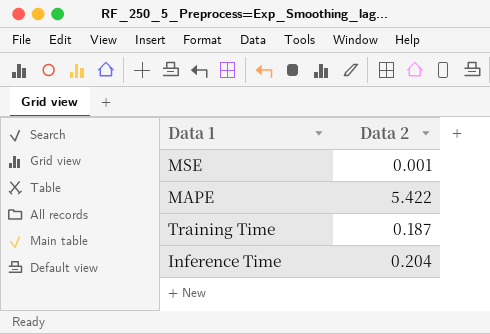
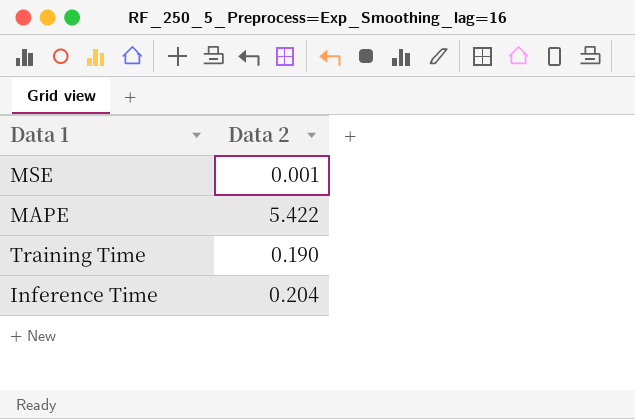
Training Time | Data 2: 0.187 -> 0.190

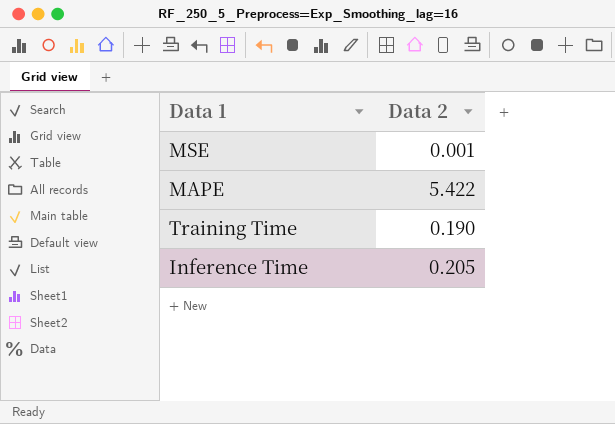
Inference Time | Data 2: 0.204 -> 0.205

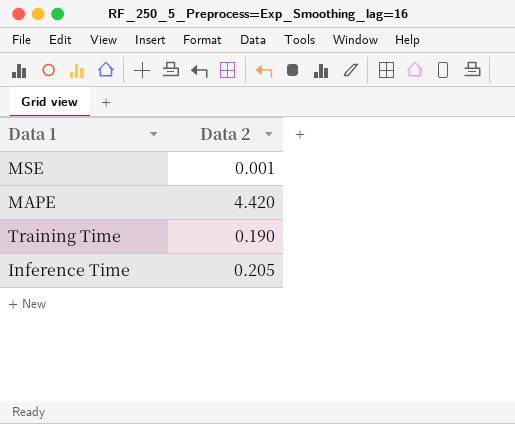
MAPE | Data 2: 5.422 -> 4.420

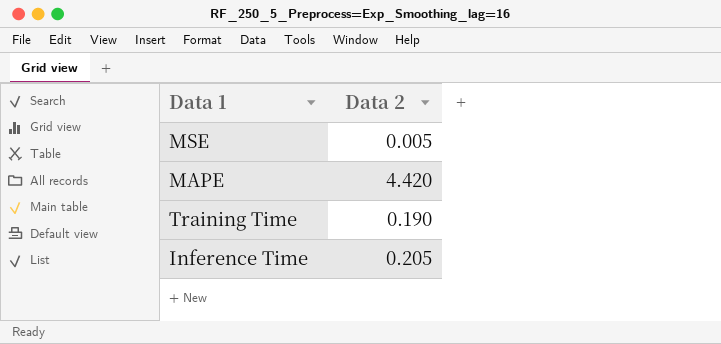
MSE | Data 2: 0.001 -> 0.005

